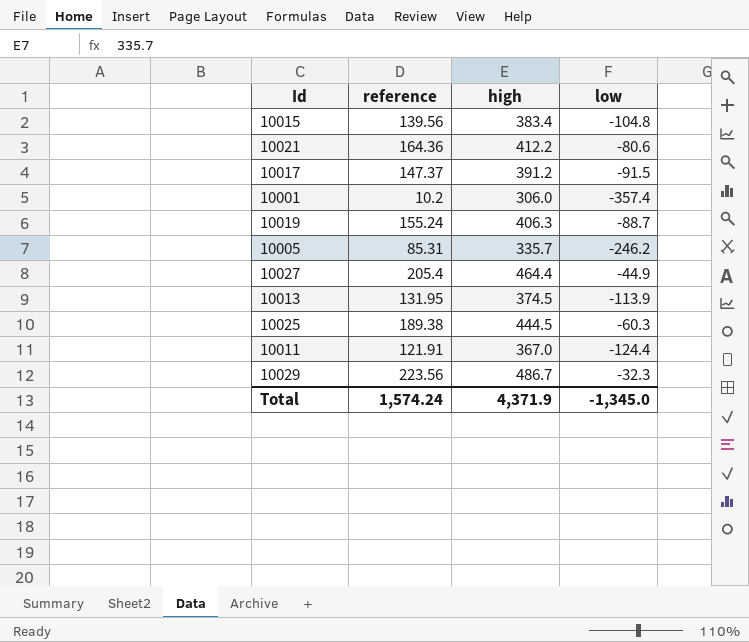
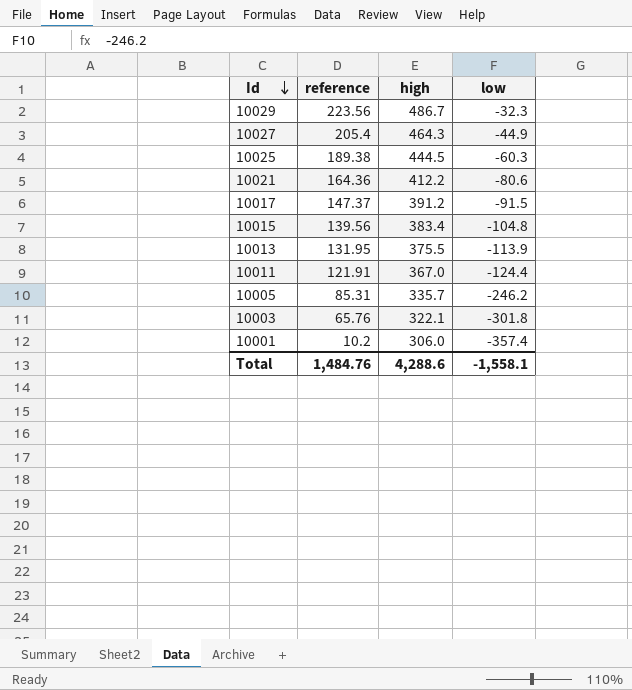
row order: none -> Id descending
row 10019: 155.24 | 406.3 | -88.7 -> none
10027 | high: 464.4 -> 464.3
10013 | high: 374.5 -> 375.5
row 10003: none -> 65.76 | 322.1 | -301.8
Total | reference: 1,574.24 -> 1,484.76
Total | high: 4,371.9 -> 4,288.6
Total | low: -1,345.0 -> -1,558.1

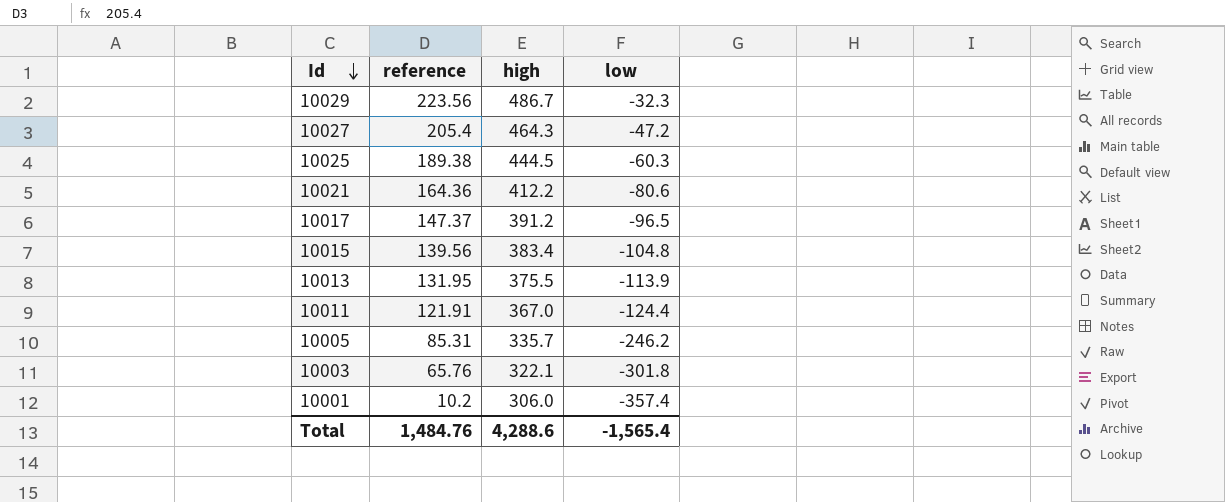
10027 | low: -44.9 -> -47.2
10017 | low: -91.5 -> -96.5
Total | low: -1,558.1 -> -1,565.4

